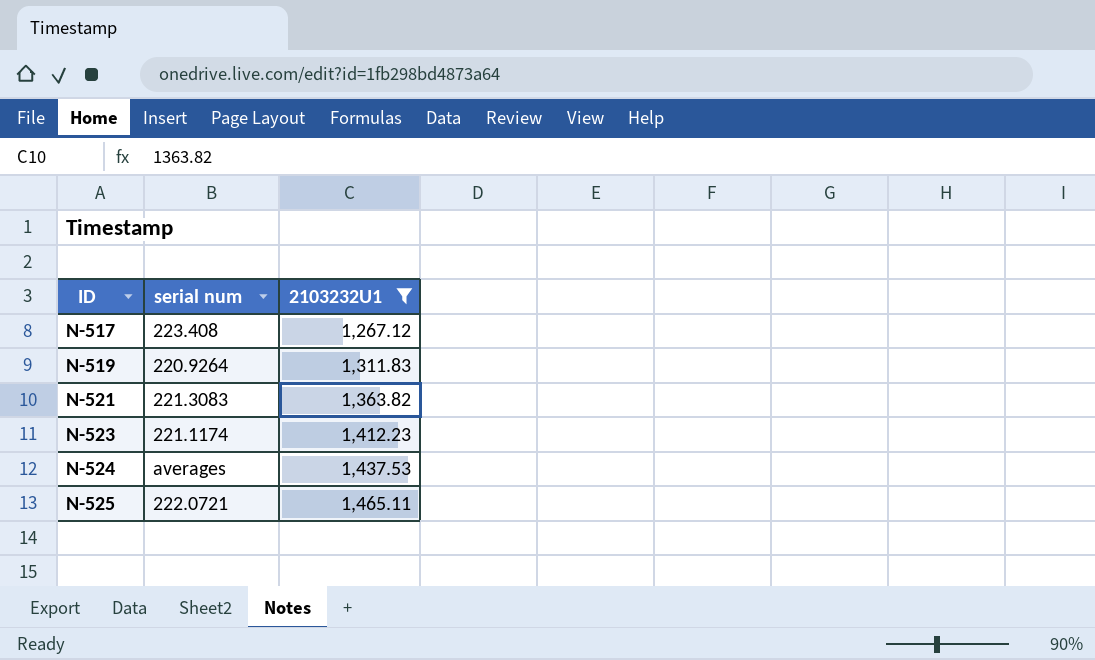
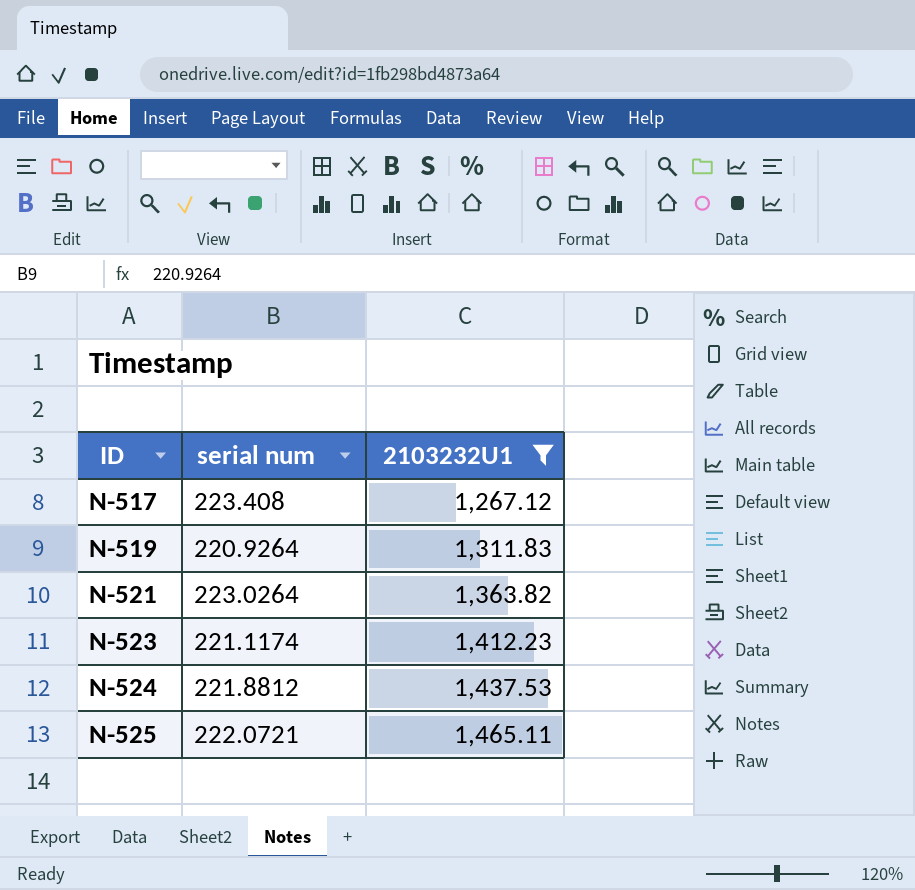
N-521 | serial num: 221.3083 -> 223.0264
N-524 | serial num: averages -> 221.8812

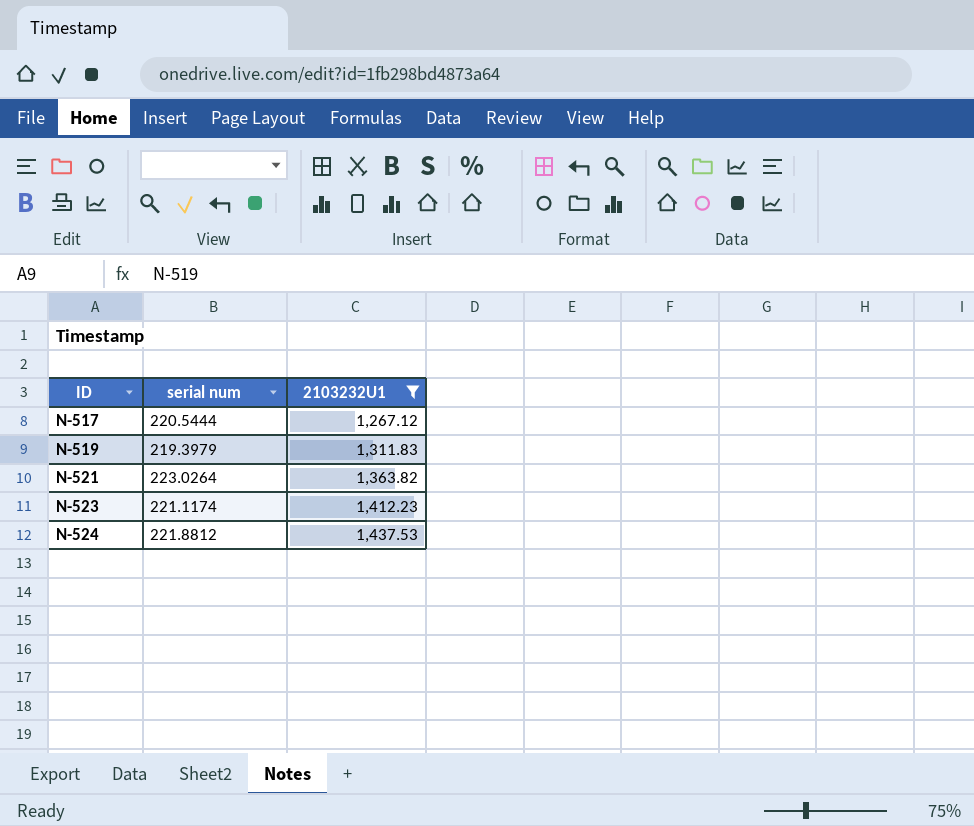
row N-525: 222.0721 | 1,465.11 -> none
N-517 | serial num: 223.408 -> 220.5444
N-519 | serial num: 220.9264 -> 219.3979

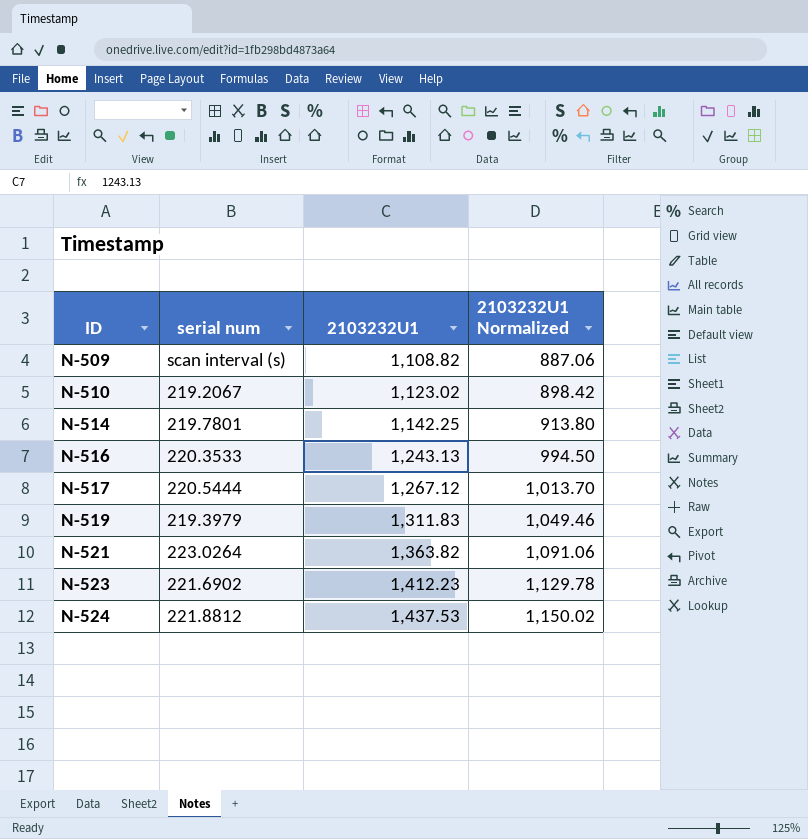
filter: 2103232U1 >= 1,267.12 -> none
column 2103232U1 Normalized | formula: none -> [2103232U1] * 0.8
N-523 | serial num: 221.1174 -> 221.6902

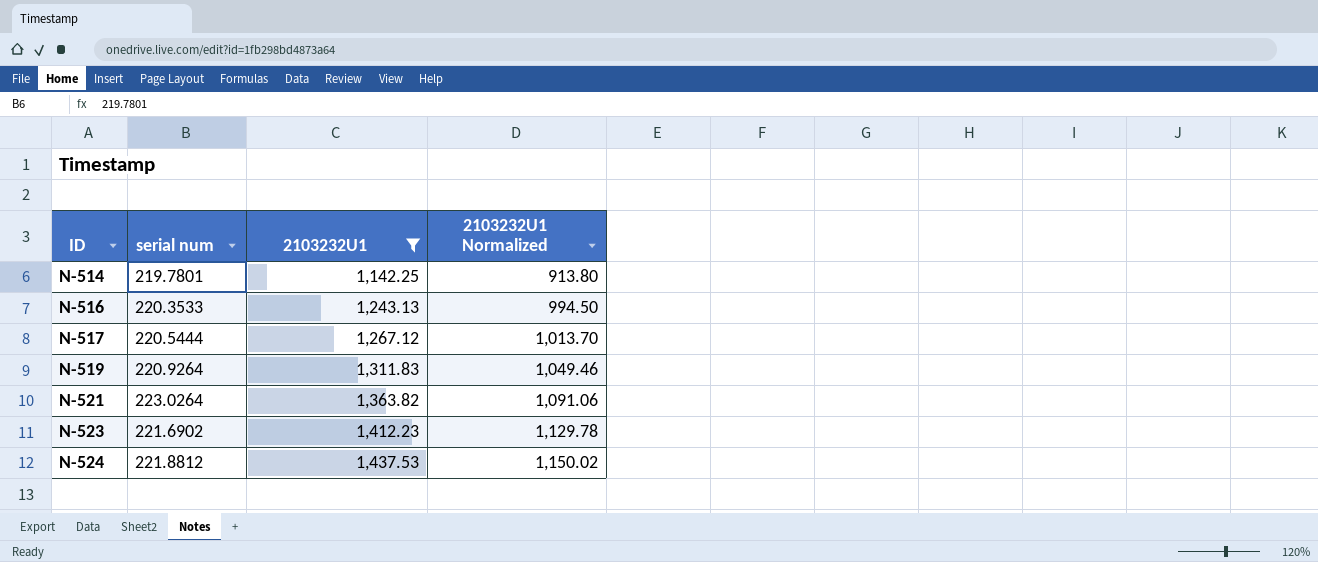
filter: none -> 2103232U1 >= 1,142.25
N-519 | serial num: 219.3979 -> 220.9264

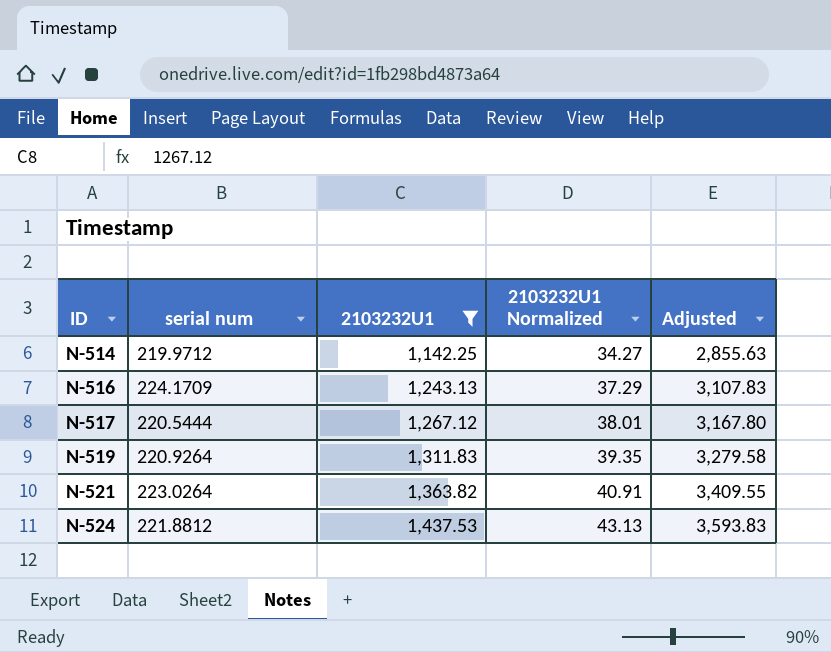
column 2103232U1 Normalized | formula: [2103232U1] * 0.8 -> [2103232U1] * 0.03
column Adjusted | formula: none -> [2103232U1] * 2.5
row N-523: 221.6902 | 1,412.23 | 1,129.78 -> none
N-514 | serial num: 219.7801 -> 219.9712
N-516 | serial num: 220.3533 -> 224.1709

